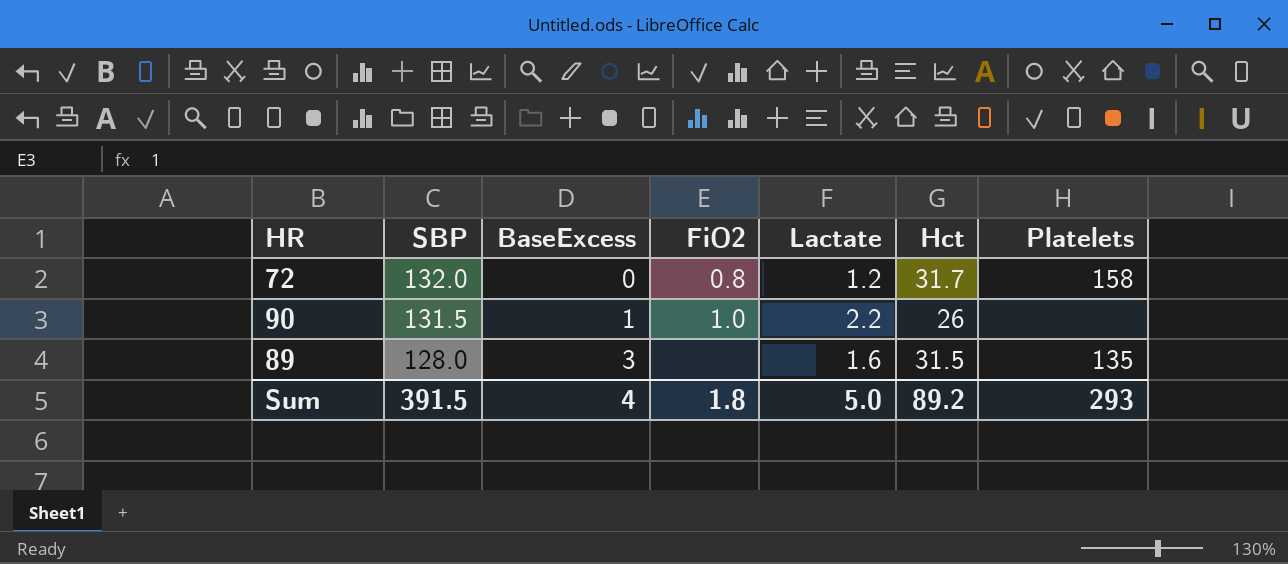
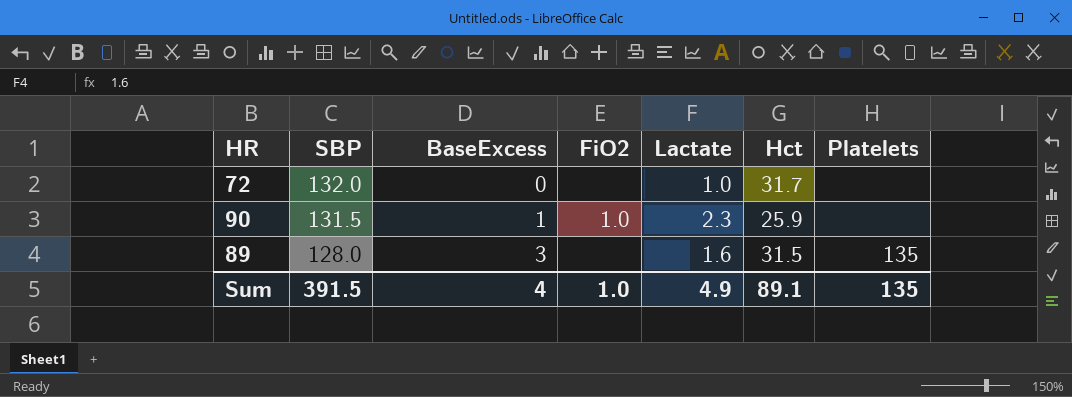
72 | FiO2: 0.8 -> none
72 | Lactate: 1.2 -> 1.0
72 | Platelets: 158 -> none
90 | Lactate: 2.2 -> 2.3
90 | Hct: 26 -> 25.9
Sum | FiO2: 1.8 -> 1.0
Sum | Lactate: 5.0 -> 4.9
Sum | Hct: 89.2 -> 89.1
Sum | Platelets: 293 -> 135

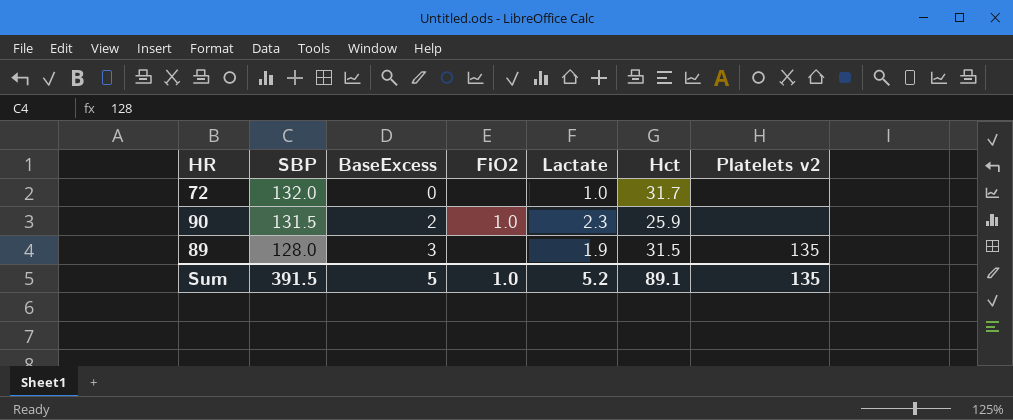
column name: Platelets -> Platelets v2
90 | BaseExcess: 1 -> 2
89 | Lactate: 1.6 -> 1.9
Sum | BaseExcess: 4 -> 5
Sum | Lactate: 4.9 -> 5.2

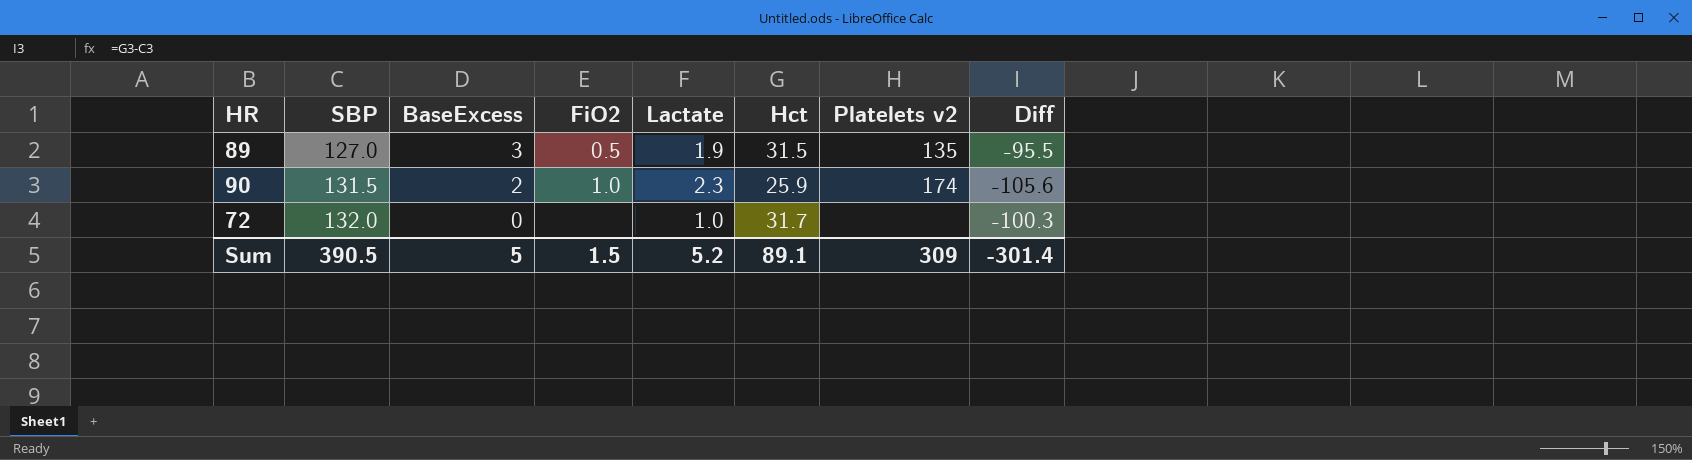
row order: SBP descending -> SBP ascending
column Diff | formula: none -> [Hct] - [SBP]
89 | SBP: 128.0 -> 127.0
89 | FiO2: none -> 0.5
90 | Platelets v2: none -> 174
Sum | SBP: 391.5 -> 390.5
Sum | FiO2: 1.0 -> 1.5
Sum | Platelets v2: 135 -> 309

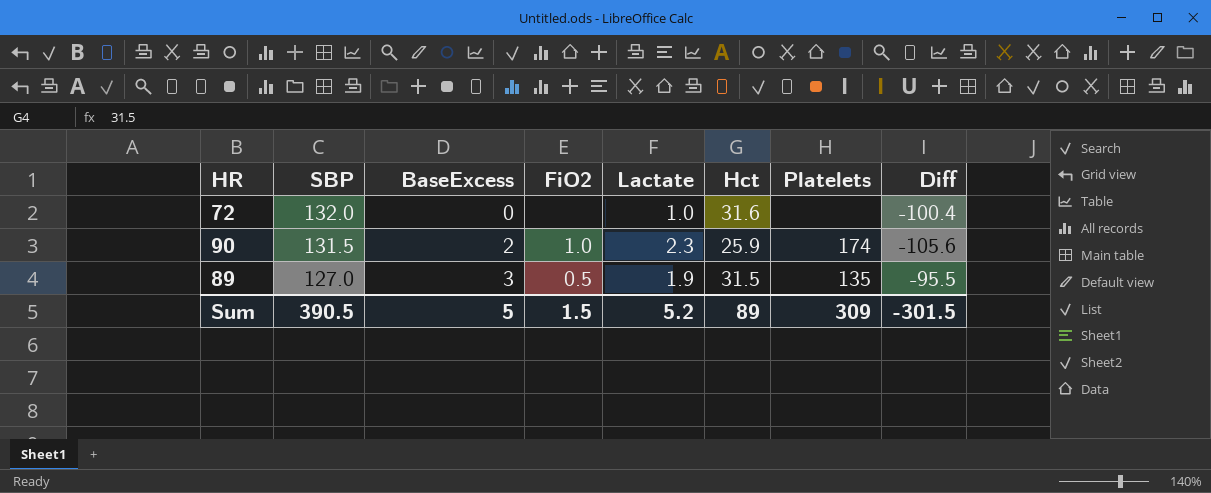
row order: SBP ascending -> SBP descending
column name: Platelets v2 -> Platelets
72 | Hct: 31.7 -> 31.6
72 | Diff: -100.3 -> -100.4
Sum | Hct: 89.1 -> 89
Sum | Diff: -301.4 -> -301.5

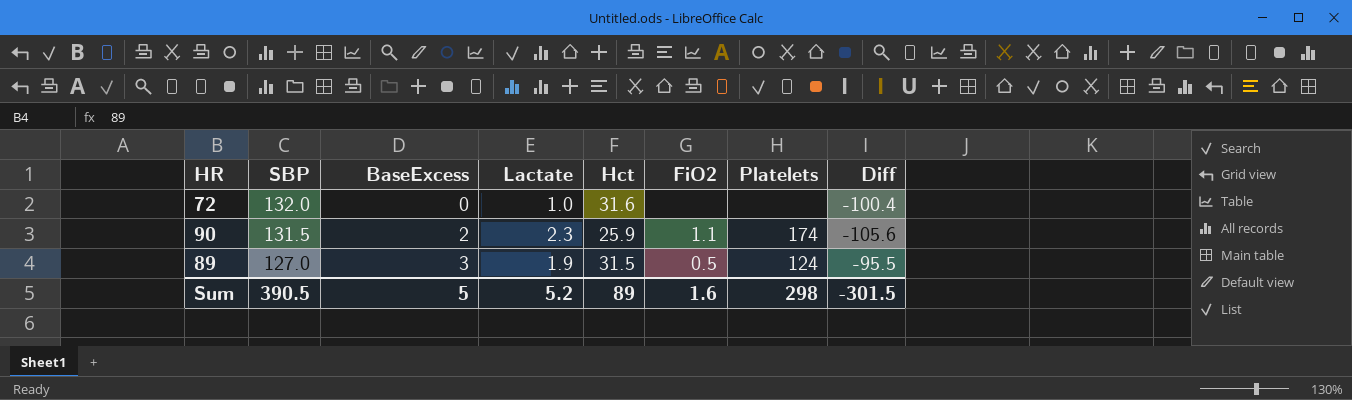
column FiO2 | position: 4 -> 6
90 | FiO2: 1.0 -> 1.1
89 | Platelets: 135 -> 124
Sum | FiO2: 1.5 -> 1.6
Sum | Platelets: 309 -> 298

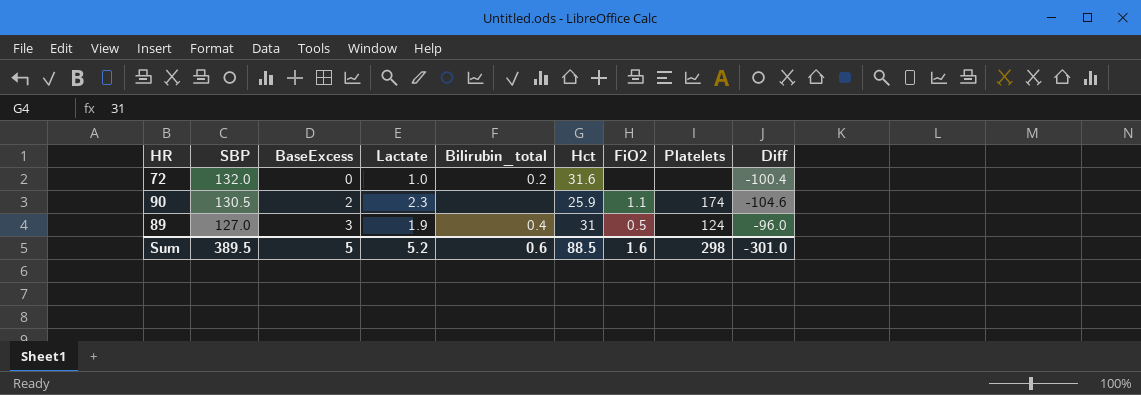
column Bilirubin_total | position: none -> 5
90 | SBP: 131.5 -> 130.5
90 | Diff: -105.6 -> -104.6
89 | Hct: 31.5 -> 31
89 | Diff: -95.5 -> -96.0
Sum | SBP: 390.5 -> 389.5
Sum | Hct: 89 -> 88.5
Sum | Diff: -301.5 -> -301.0

